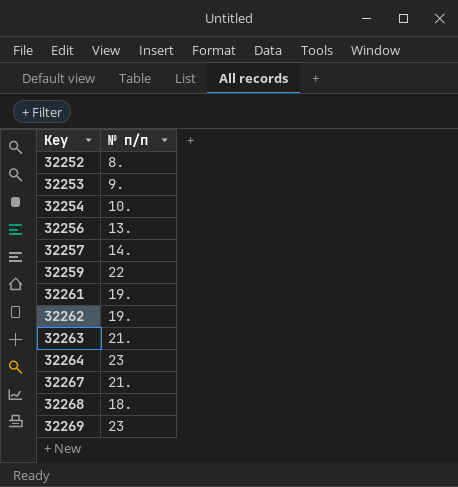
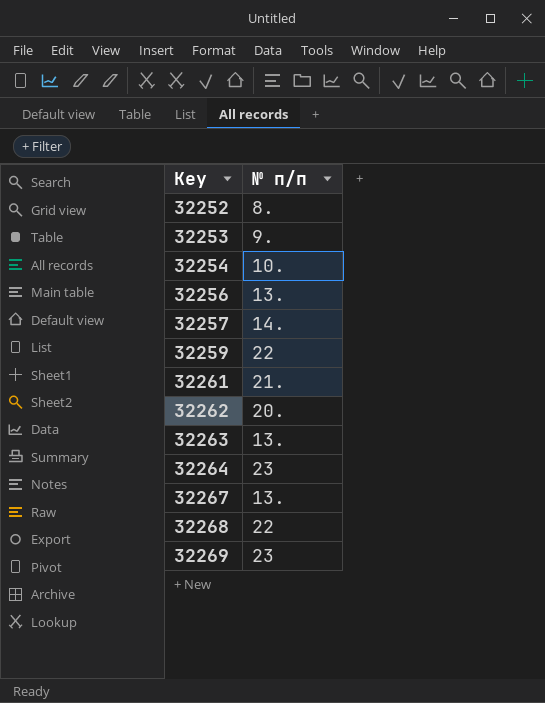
32261 | № п/п: 19. -> 21.
32262 | № п/п: 19. -> 20.
32263 | № п/п: 21. -> 13.
32267 | № п/п: 21. -> 13.
32268 | № п/п: 18. -> 22

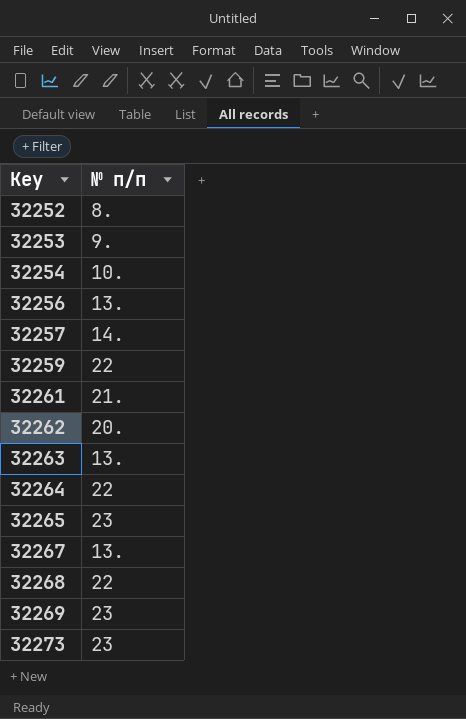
32264 | № п/п: 23 -> 22
row 32265: none -> 23
row 32273: none -> 23

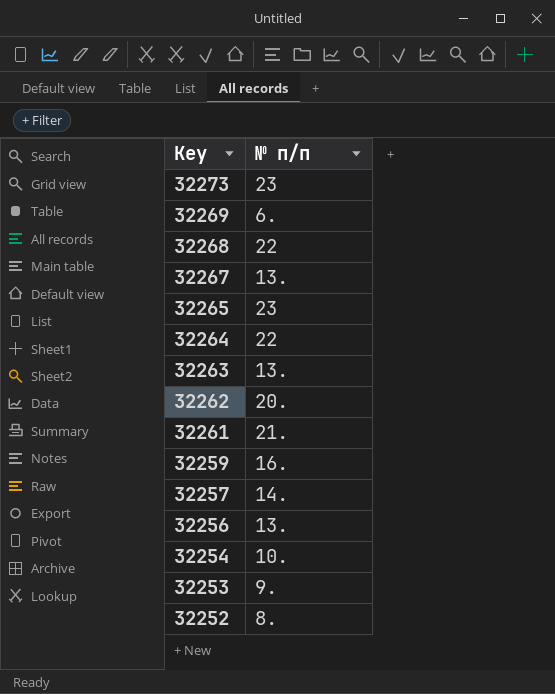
row order: Key ascending -> Key descending
32269 | № п/п: 23 -> 6.
32259 | № п/п: 22 -> 16.

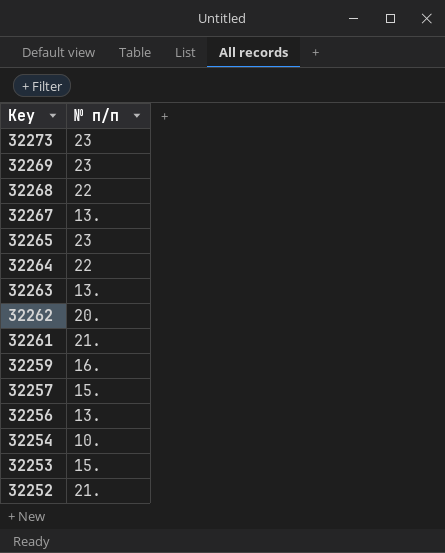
32269 | № п/п: 6. -> 23
32257 | № п/п: 14. -> 15.
32253 | № п/п: 9. -> 15.
32252 | № п/п: 8. -> 21.

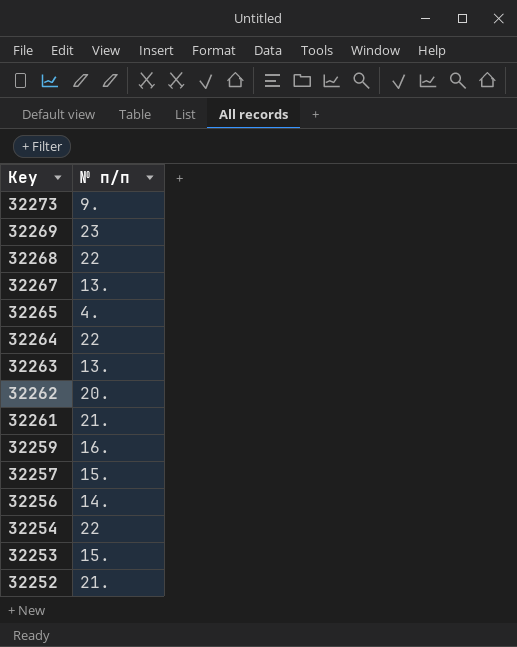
32273 | № п/п: 23 -> 9.
32265 | № п/п: 23 -> 4.
32256 | № п/п: 13. -> 14.
32254 | № п/п: 10. -> 22

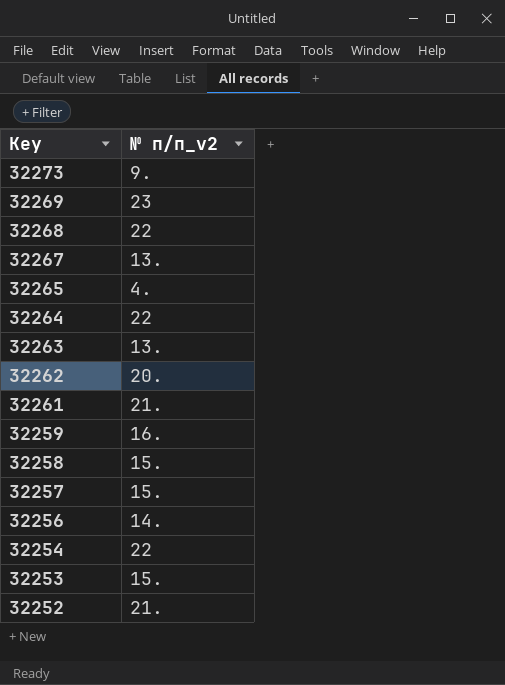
column name: № п/п -> № п/п_v2
row 32258: none -> 15.

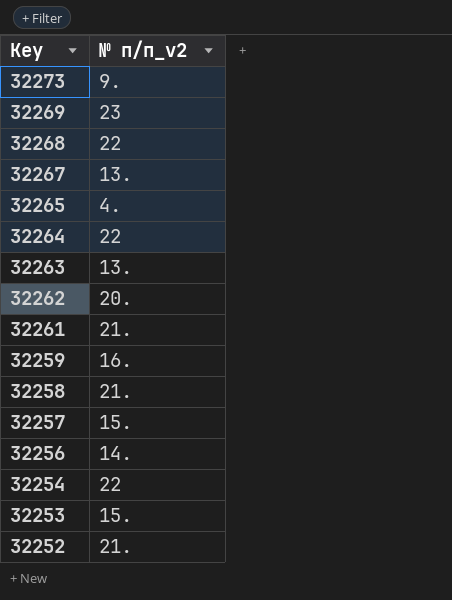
32258 | № п/п_v2: 15. -> 21.

